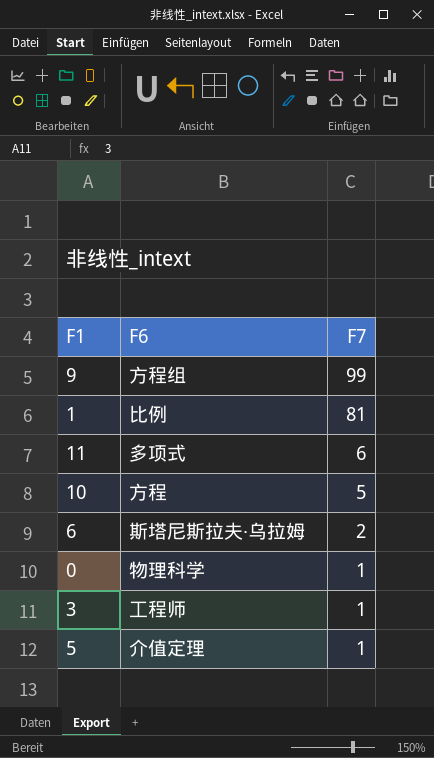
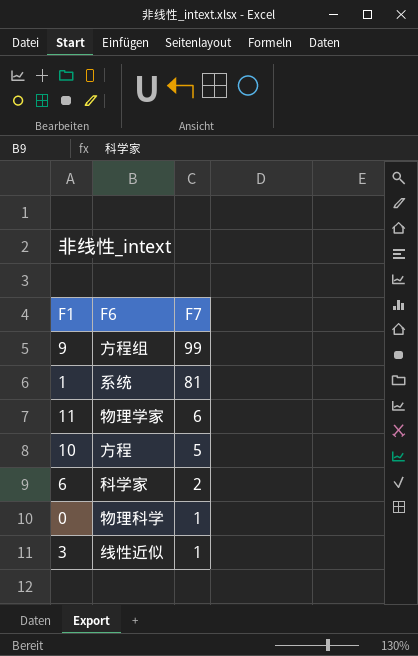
row 5: 介值定理 | 1 -> none
1 | F6: 比例 -> 系统
11 | F6: 多项式 -> 物理学家
6 | F6: 斯塔尼斯拉夫·乌拉姆 -> 科学家
3 | F6: 工程师 -> 线性近似

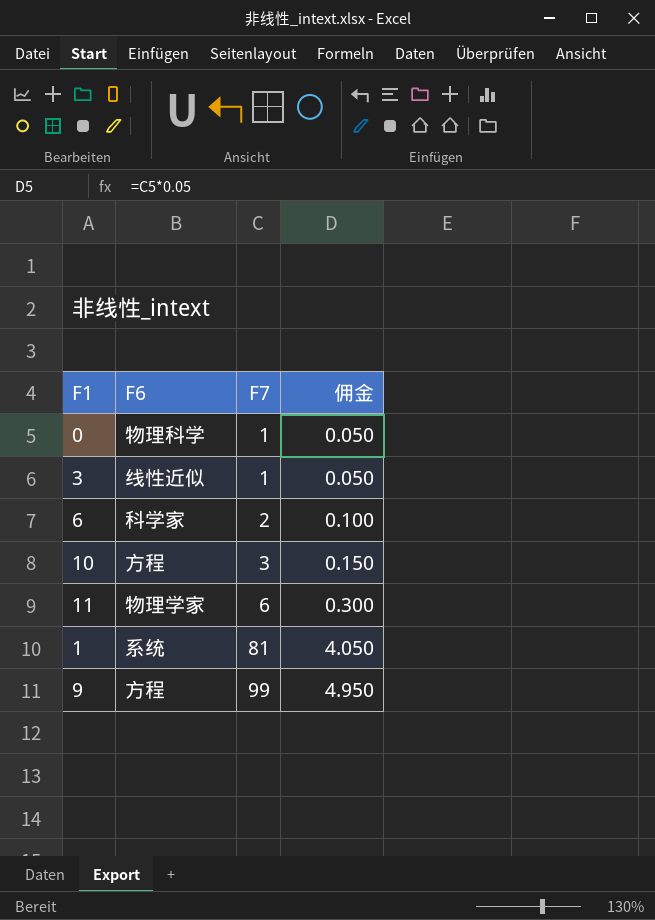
row order: F7 descending -> F7 ascending
column 佣金 | formula: none -> [F7] * 0.05
10 | F7: 5 -> 3
9 | F6: 方程组 -> 方程

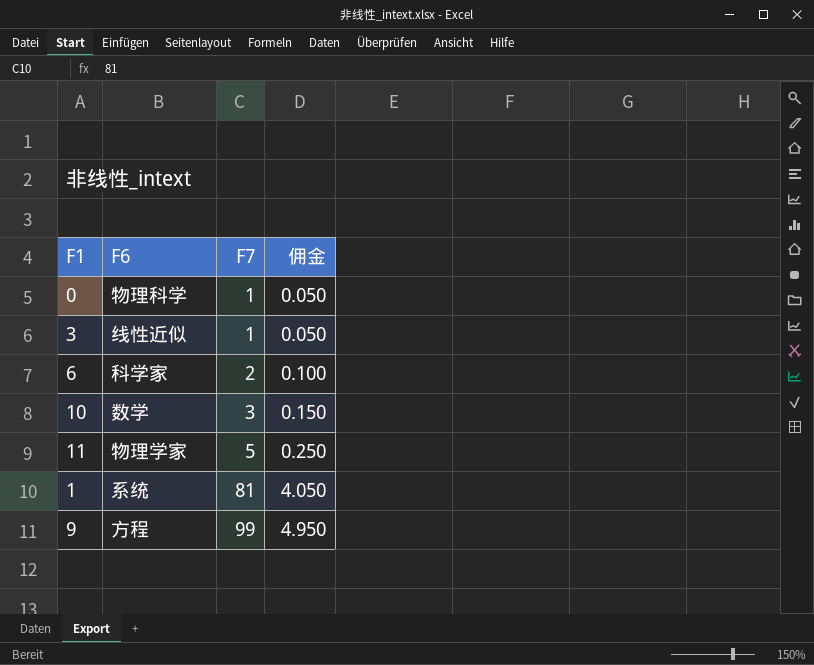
10 | F6: 方程 -> 数学
11 | F7: 6 -> 5
11 | 佣金: 0.300 -> 0.250

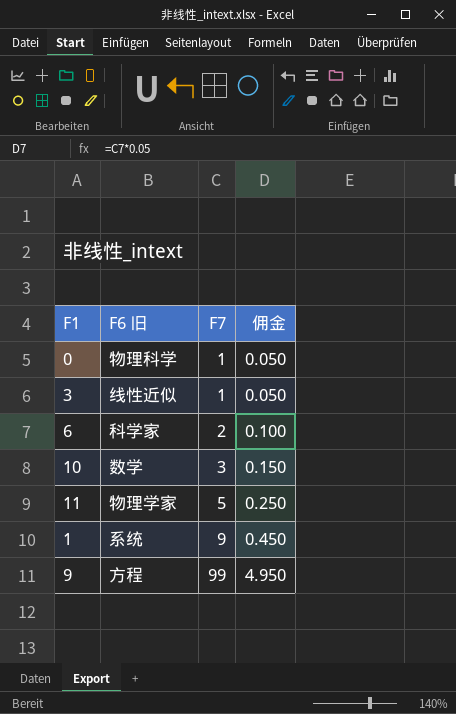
column name: F6 -> F6 旧
1 | F7: 81 -> 9
1 | 佣金: 4.050 -> 0.450

